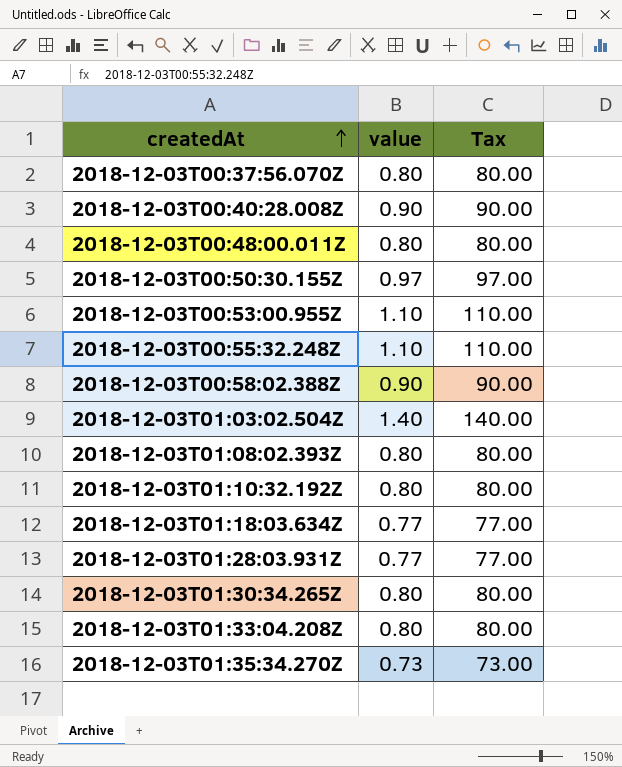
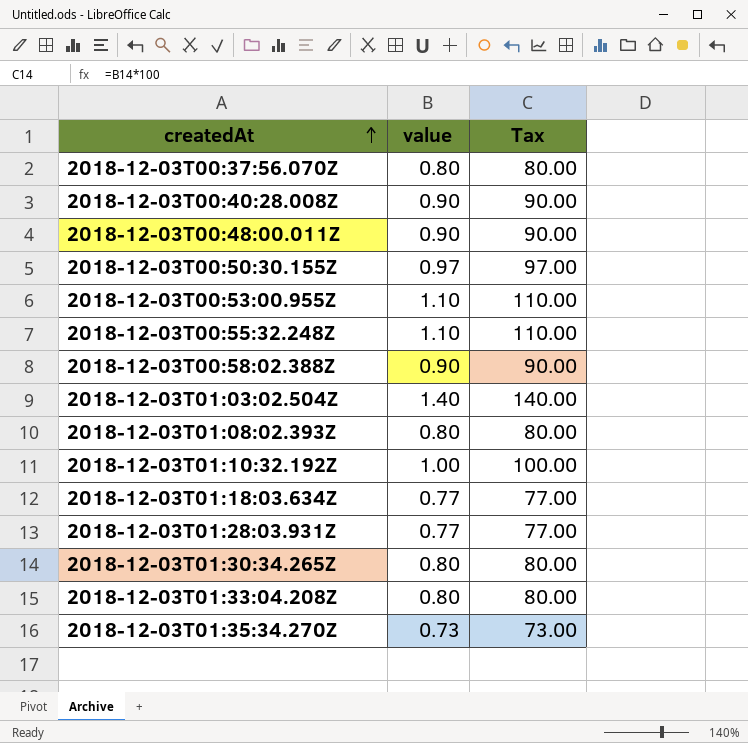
2018-12-03T00:48:00.011Z | value: 0.80 -> 0.90
2018-12-03T00:48:00.011Z | Tax: 80.00 -> 90.00
2018-12-03T01:10:32.192Z | value: 0.80 -> 1.00
2018-12-03T01:10:32.192Z | Tax: 80.00 -> 100.00

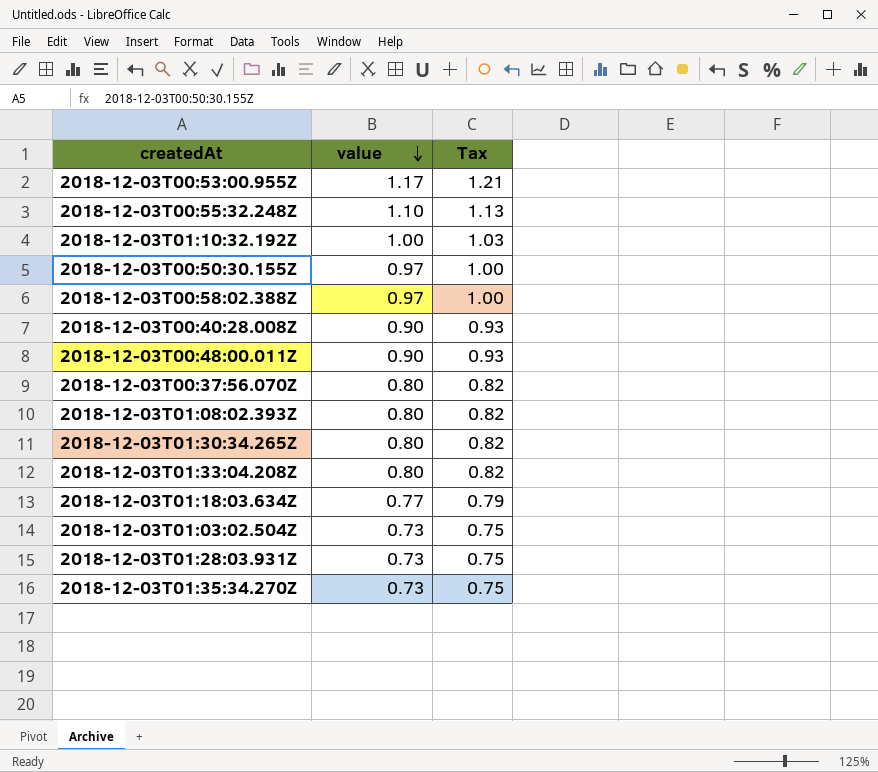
row order: createdAt ascending -> value descending
column Tax | formula: [value] * 100 -> [value] * 1.03
2018-12-03T00:53:00.955Z | value: 1.10 -> 1.17
2018-12-03T00:58:02.388Z | value: 0.90 -> 0.97
2018-12-03T01:03:02.504Z | value: 1.40 -> 0.73
2018-12-03T01:28:03.931Z | value: 0.77 -> 0.73

